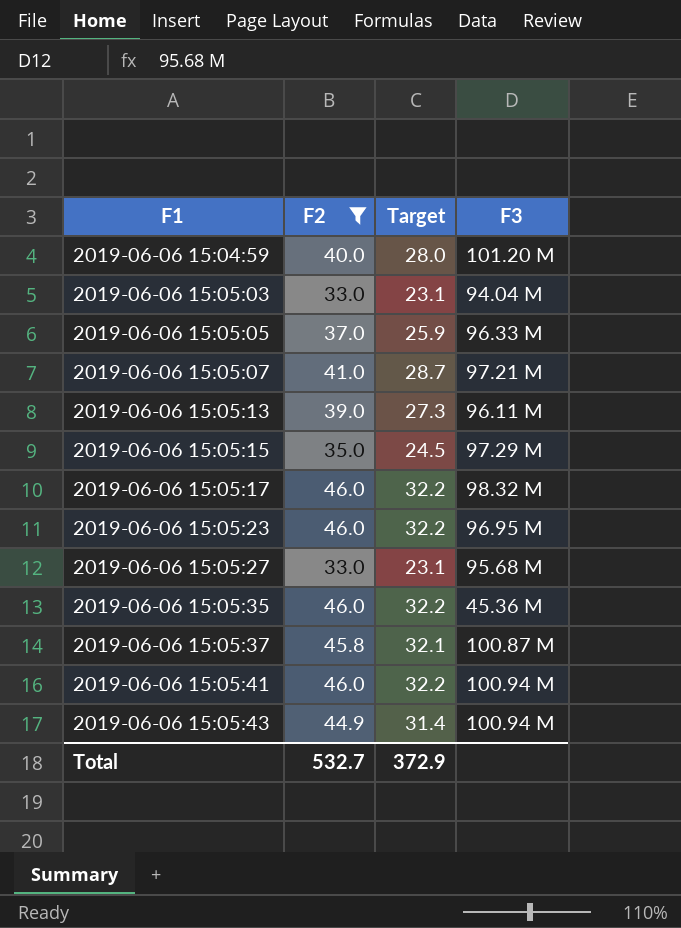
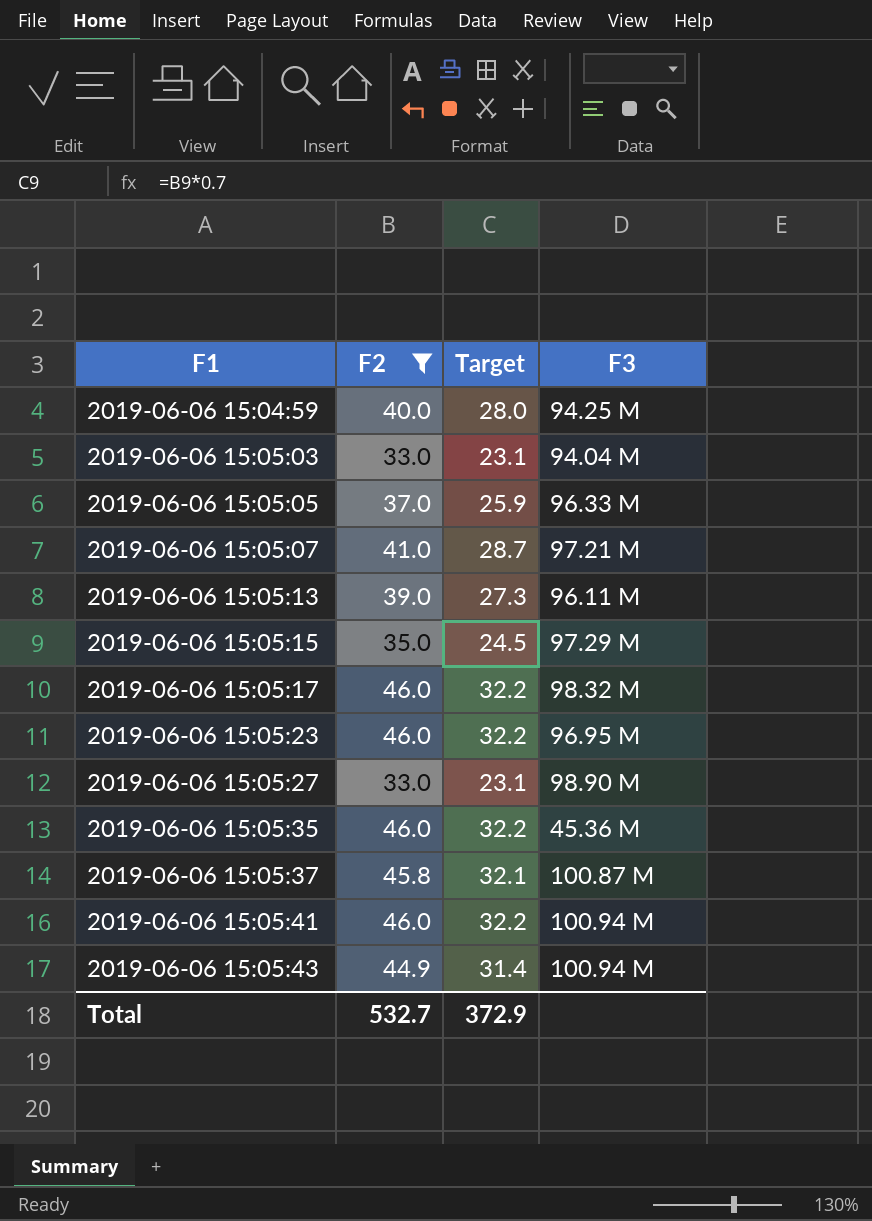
2019-06-06 15:04:59 | F3: 101.20 M -> 94.25 M
2019-06-06 15:05:27 | F3: 95.68 M -> 98.90 M

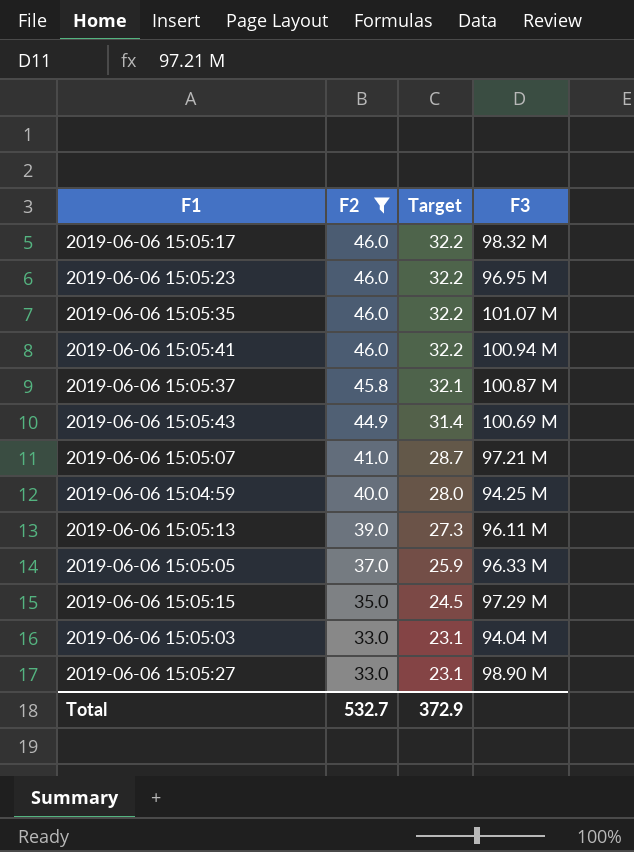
row order: F1 ascending -> F2 descending
2019-06-06 15:05:35 | F3: 45.36 M -> 101.07 M
2019-06-06 15:05:43 | F3: 100.94 M -> 100.69 M

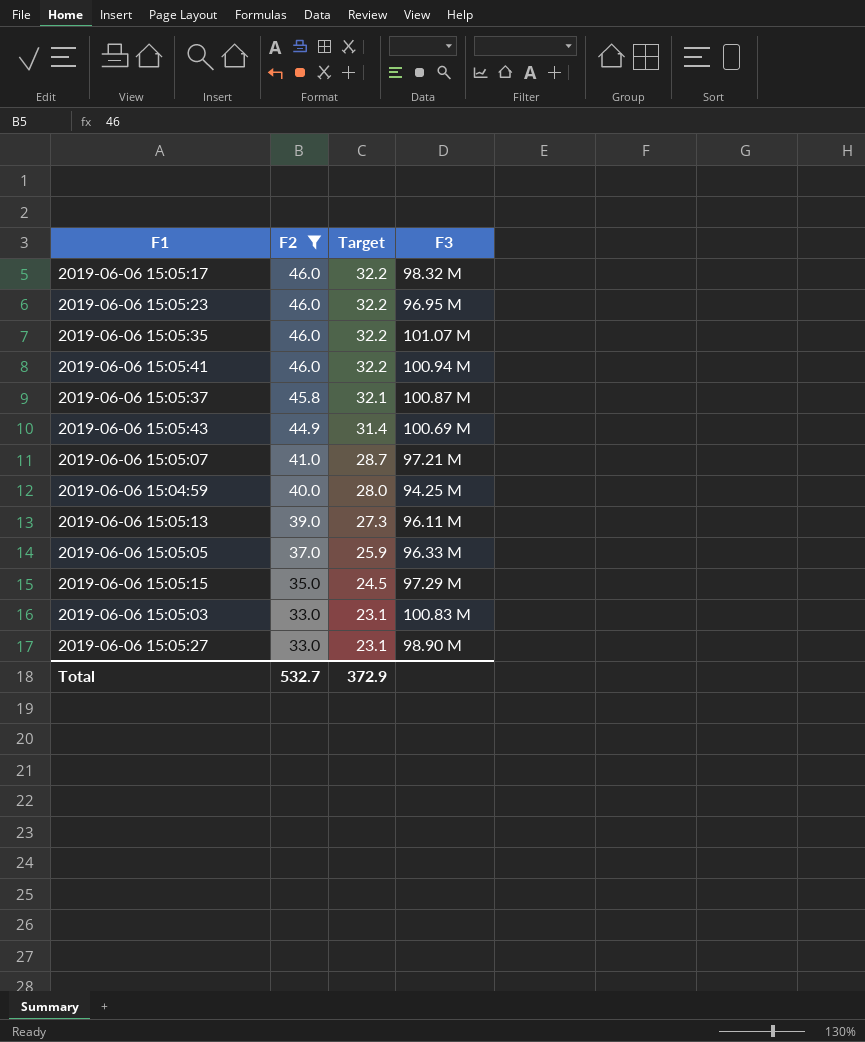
2019-06-06 15:05:03 | F3: 94.04 M -> 100.83 M

